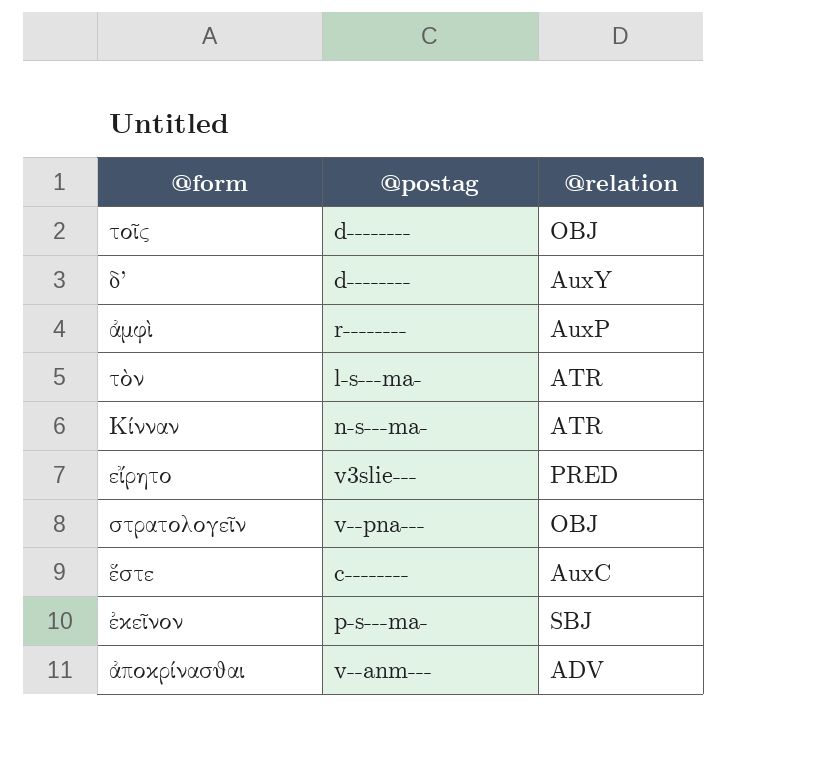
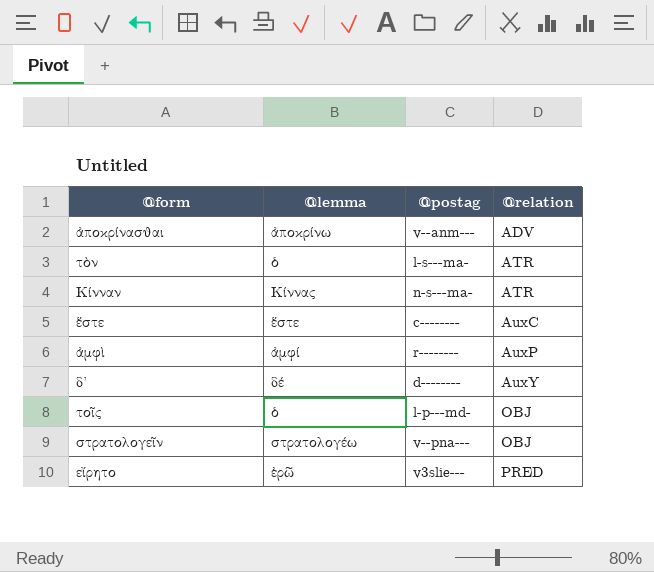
row order: none -> @relation ascending
column @lemma | position: none -> 2
row ἐκεῖνον: p-s---ma- | SBJ -> none
τοῖς | @postag: d-------- -> l-p---md-

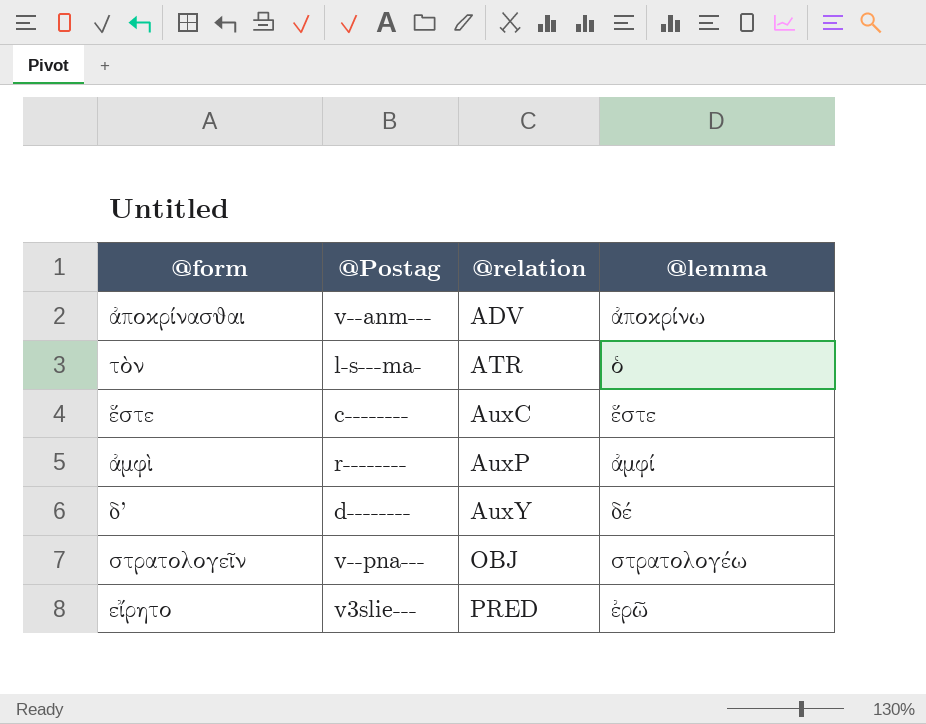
column name: @postag -> @Postag
column @lemma | position: 2 -> 4
row Κίνναν: Κίννας | n-s---ma- | ATR -> none
row τοῖς: ὁ | l-p---md- | OBJ -> none

